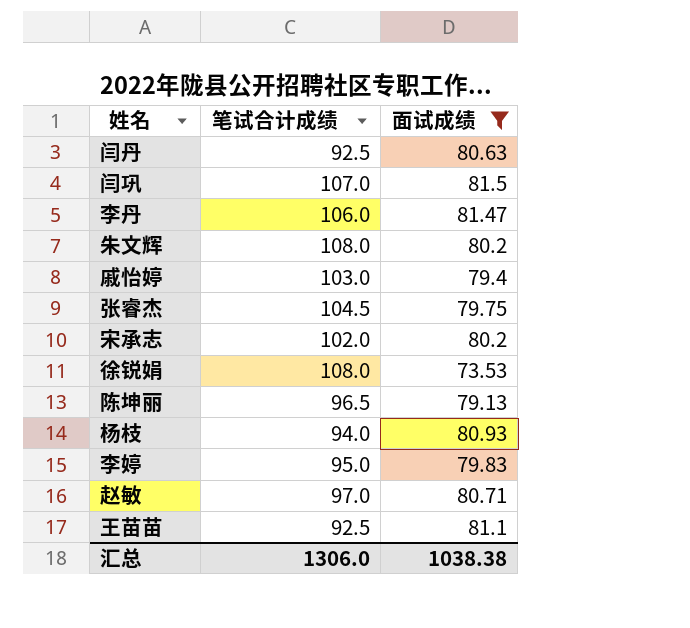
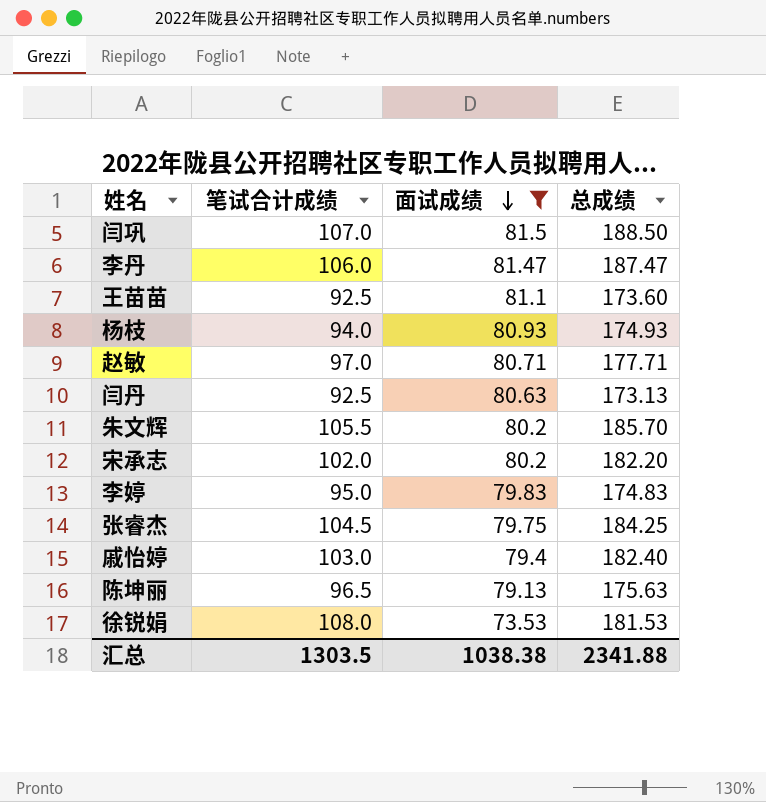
row order: none -> 面试成绩 descending
column 总成绩 | formula: none -> [笔试合计成绩] + [面试成绩]
朱文辉 | 笔试合计成绩: 108.0 -> 105.5
汇总 | 笔试合计成绩: 1306.0 -> 1303.5

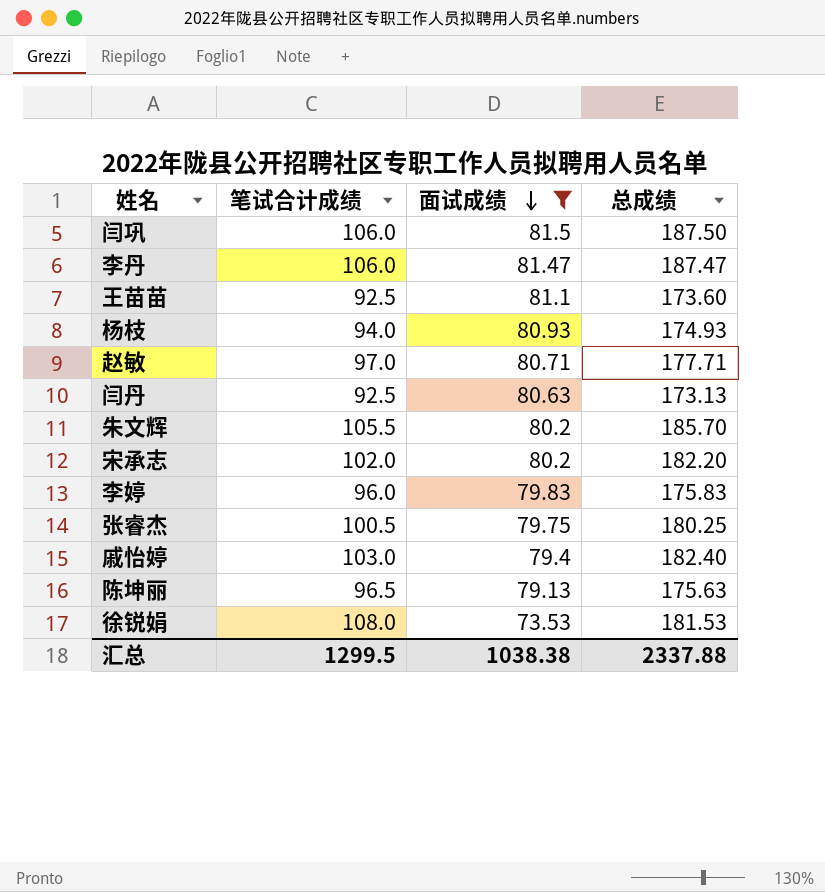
闫巩 | 笔试合计成绩: 107.0 -> 106.0
闫巩 | 总成绩: 188.50 -> 187.50
李婷 | 笔试合计成绩: 95.0 -> 96.0
李婷 | 总成绩: 174.83 -> 175.83
张睿杰 | 笔试合计成绩: 104.5 -> 100.5
张睿杰 | 总成绩: 184.25 -> 180.25
汇总 | 笔试合计成绩: 1303.5 -> 1299.5
汇总 | 总成绩: 2341.88 -> 2337.88

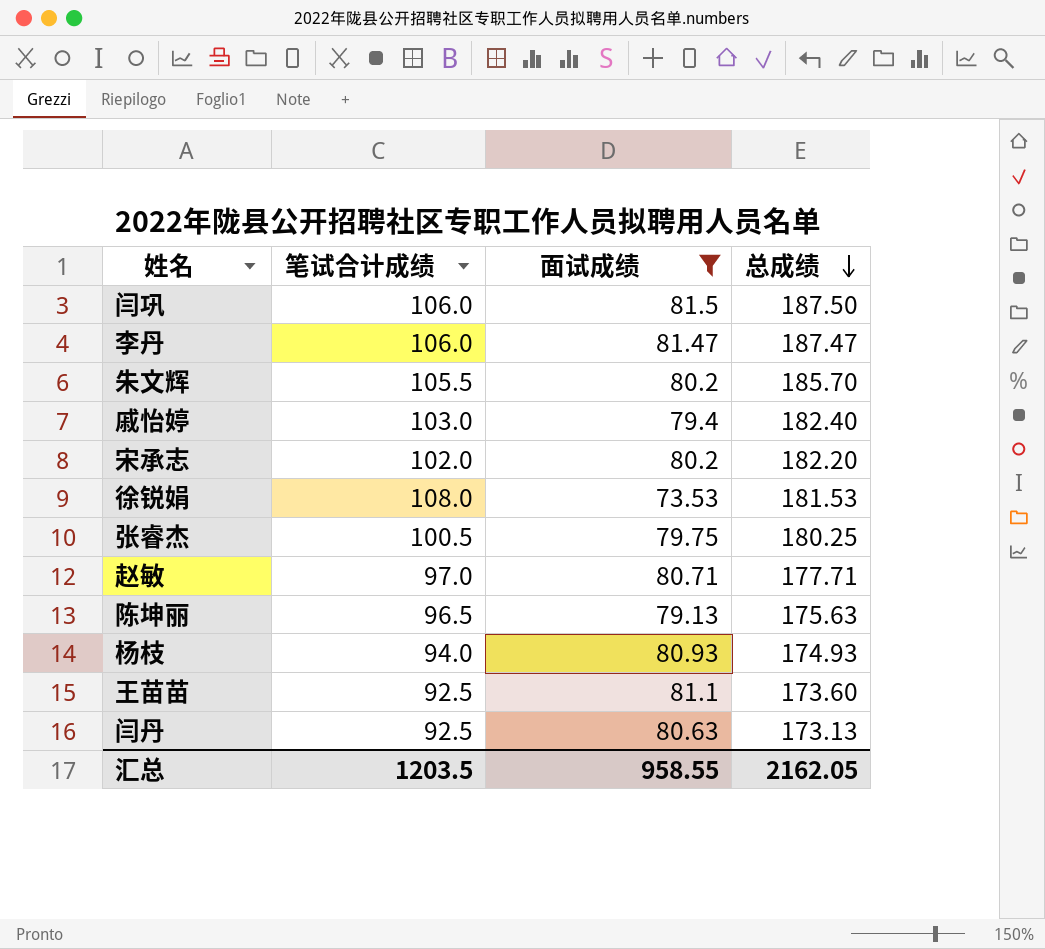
row order: 面试成绩 descending -> 总成绩 descending
row 李婷: 96.0 | 79.83 | 175.83 -> none
汇总 | 笔试合计成绩: 1299.5 -> 1203.5
汇总 | 面试成绩: 1038.38 -> 958.55
汇总 | 总成绩: 2337.88 -> 2162.05

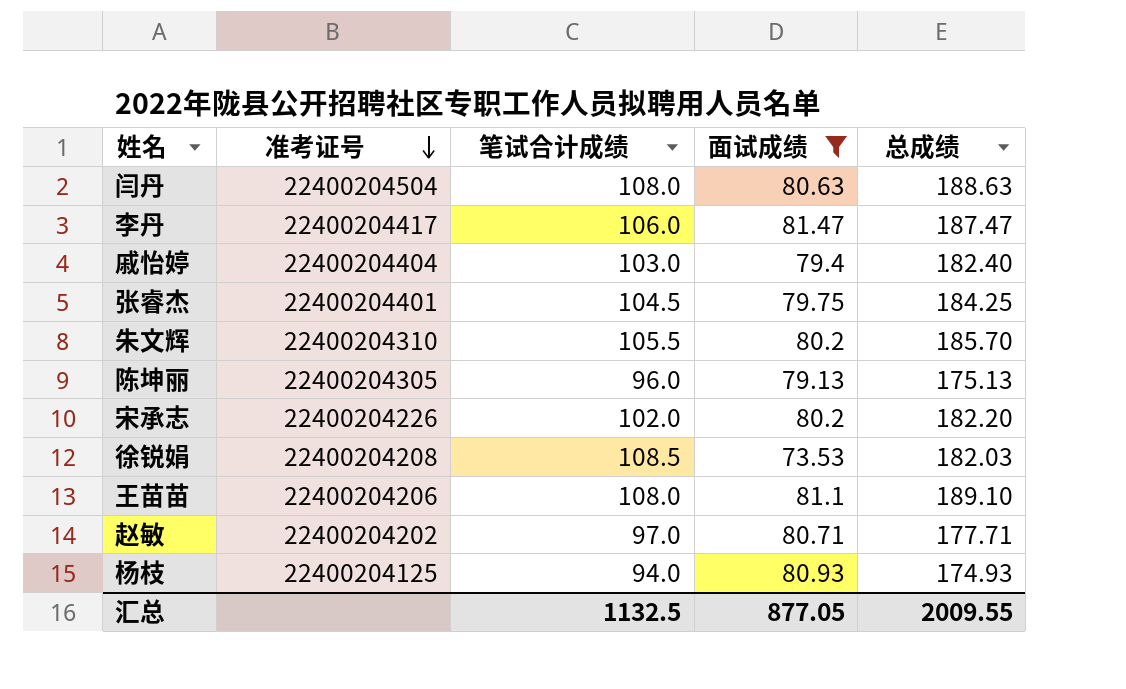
row order: 总成绩 descending -> 准考证号 descending
column 准考证号 | position: none -> 2
row 闫巩: 106.0 | 81.5 | 187.50 -> none
闫丹 | 笔试合计成绩: 92.5 -> 108.0
闫丹 | 总成绩: 173.13 -> 188.63
张睿杰 | 笔试合计成绩: 100.5 -> 104.5
张睿杰 | 总成绩: 180.25 -> 184.25
陈坤丽 | 笔试合计成绩: 96.5 -> 96.0
陈坤丽 | 总成绩: 175.63 -> 175.13
徐锐娟 | 笔试合计成绩: 108.0 -> 108.5
徐锐娟 | 总成绩: 181.53 -> 182.03
王苗苗 | 笔试合计成绩: 92.5 -> 108.0
王苗苗 | 总成绩: 173.60 -> 189.10
汇总 | 笔试合计成绩: 1203.5 -> 1132.5
汇总 | 面试成绩: 958.55 -> 877.05
汇总 | 总成绩: 2162.05 -> 2009.55

